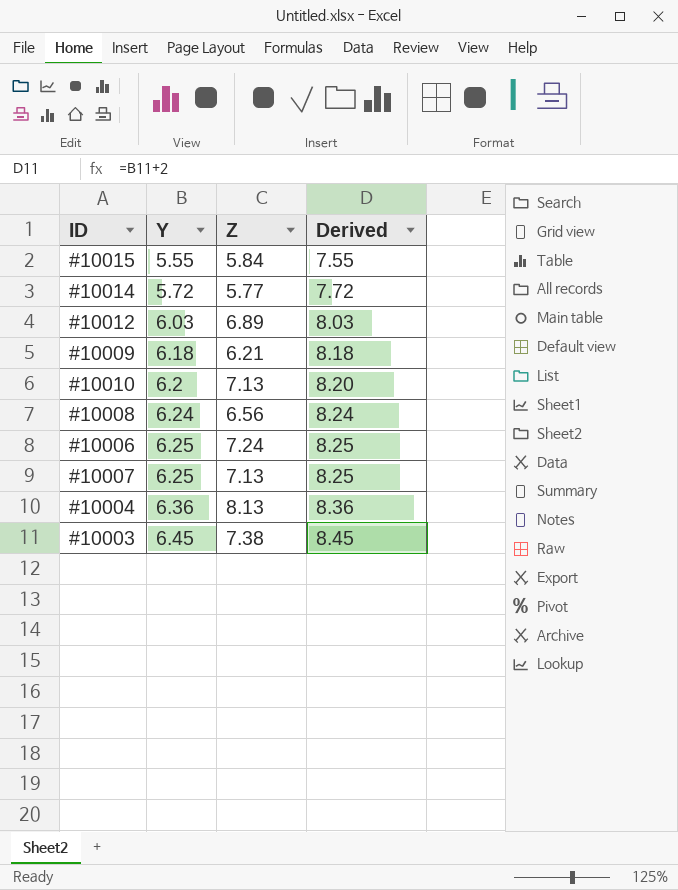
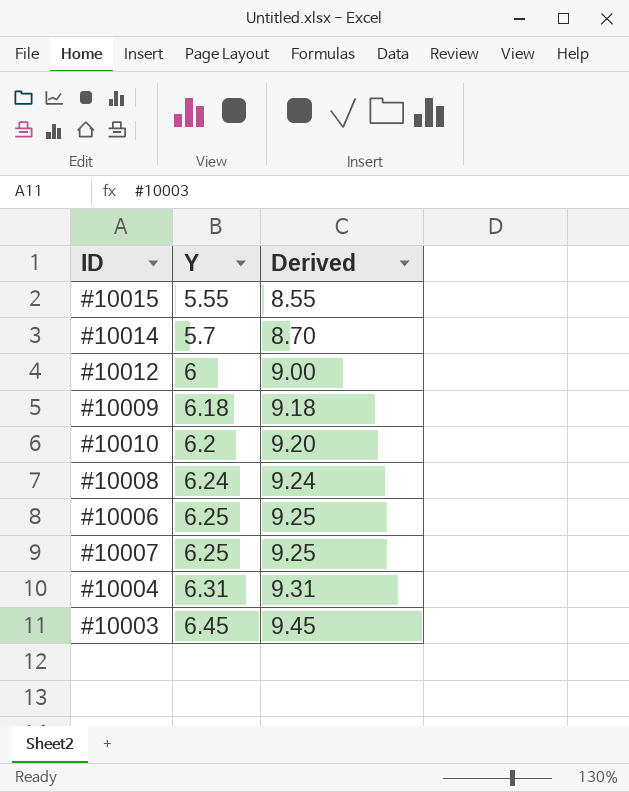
column Z | position: 3 -> none
column Derived | formula: [Y] + 2 -> [Y] + 3
#10014 | Y: 5.72 -> 5.7
#10012 | Y: 6.03 -> 6
#10004 | Y: 6.36 -> 6.31

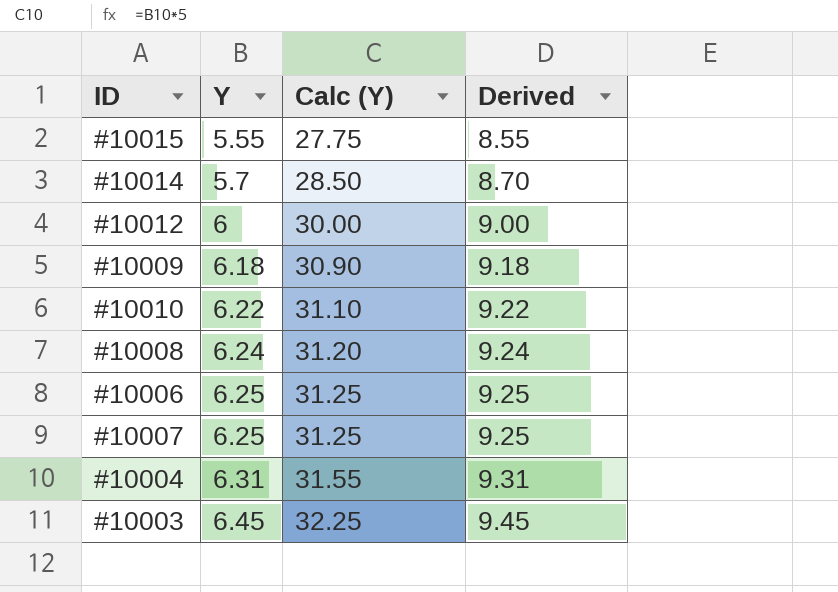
column Calc (Y) | formula: none -> [Y] * 5
#10010 | Y: 6.2 -> 6.22
#10010 | Derived: 9.20 -> 9.22

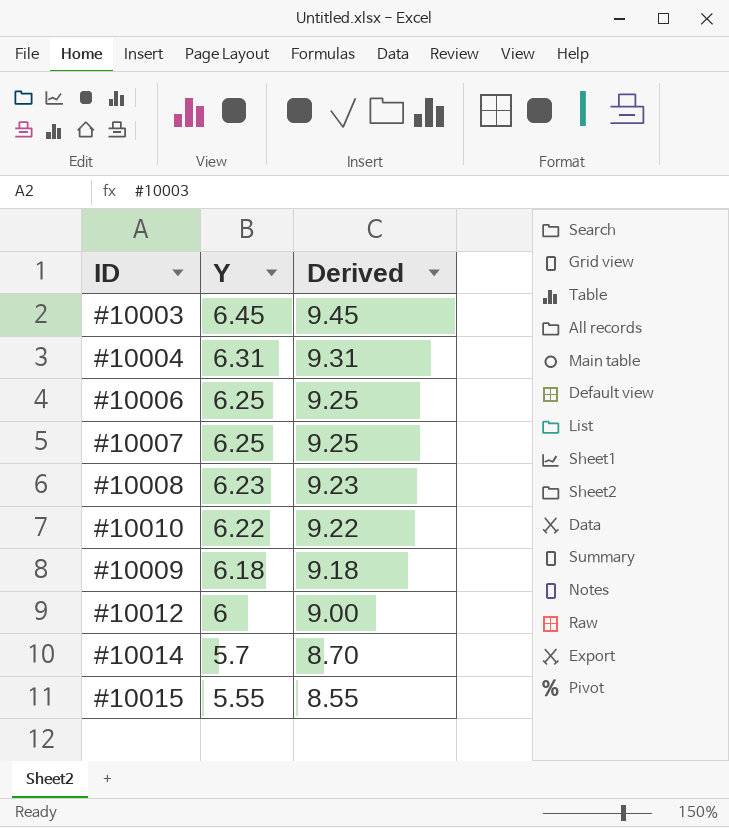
row order: Y ascending -> Y descending
column Calc (Y) | formula: [Y] * 5 -> none
#10008 | Y: 6.24 -> 6.23
#10008 | Derived: 9.24 -> 9.23

